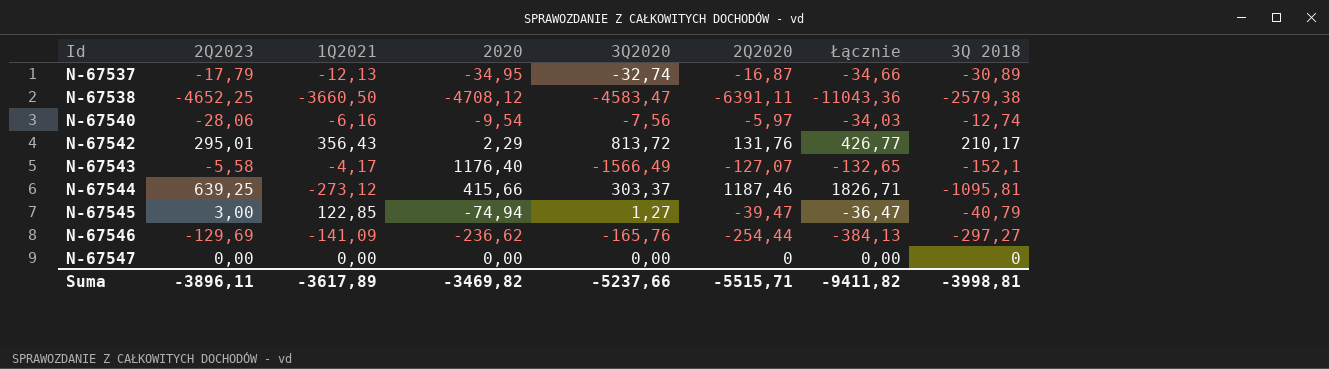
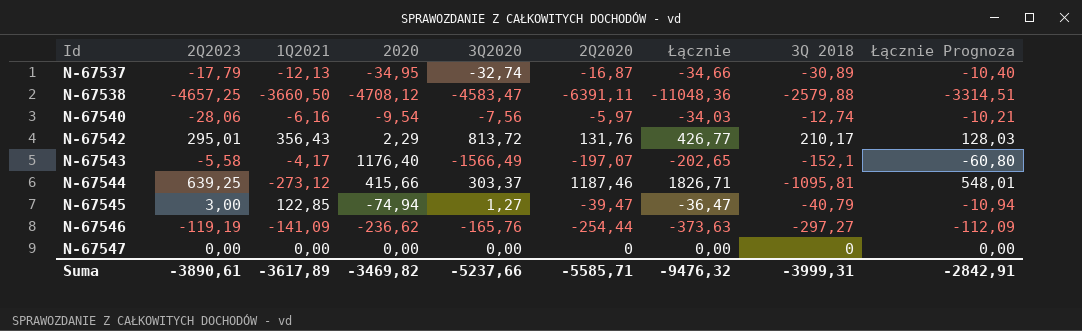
column Łącznie Prognoza | formula: none -> [Łącznie] * 0,3
N-67538 | 2Q2023: -4652,25 -> -4657,25
N-67538 | Łącznie: -11043,36 -> -11048,36
N-67538 | 3Q 2018: -2579,38 -> -2579,88
N-67543 | 2Q2020: -127,07 -> -197,07
N-67543 | Łącznie: -132,65 -> -202,65
N-67546 | 2Q2023: -129,69 -> -119,19
N-67546 | Łącznie: -384,13 -> -373,63
Suma | 2Q2023: -3896,11 -> -3890,61
Suma | 2Q2020: -5515,71 -> -5585,71
Suma | Łącznie: -9411,82 -> -9476,32
Suma | 3Q 2018: -3998,81 -> -3999,31

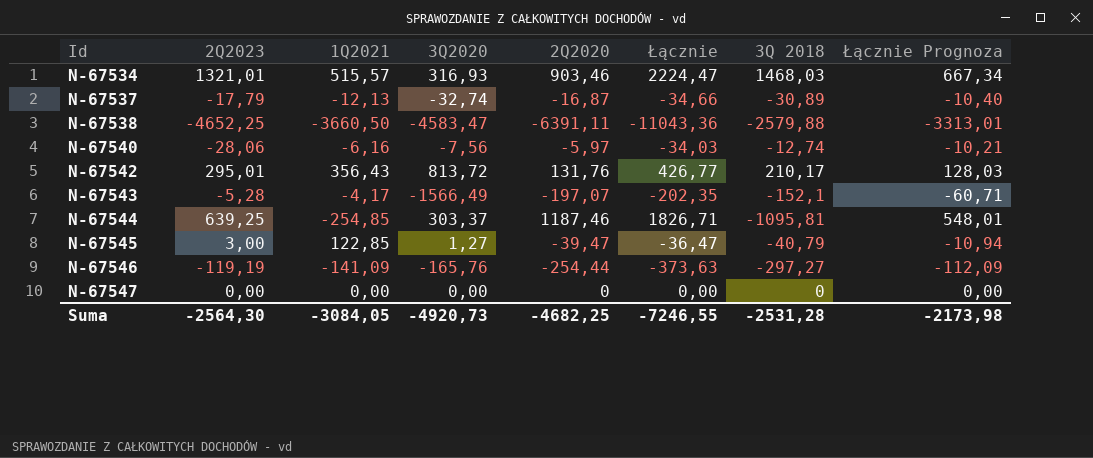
column 2020 | position: 4 -> none
row N-67534: none -> 1321,01 | 515,57 | 316,93 | 903,46 | 2224,47 | 1468,03 | 667,34
N-67538 | 2Q2023: -4657,25 -> -4652,25
N-67538 | Łącznie: -11048,36 -> -11043,36
N-67538 | Łącznie Prognoza: -3314,51 -> -3313,01
N-67543 | 2Q2023: -5,58 -> -5,28
N-67543 | Łącznie: -202,65 -> -202,35
N-67543 | Łącznie Prognoza: -60,80 -> -60,71
N-67544 | 1Q2021: -273,12 -> -254,85
Suma | 2Q2023: -3890,61 -> -2564,30
Suma | 1Q2021: -3617,89 -> -3084,05
Suma | 3Q2020: -5237,66 -> -4920,73
Suma | 2Q2020: -5585,71 -> -4682,25
Suma | Łącznie: -9476,32 -> -7246,55
Suma | 3Q 2018: -3999,31 -> -2531,28
Suma | Łącznie Prognoza: -2842,91 -> -2173,98

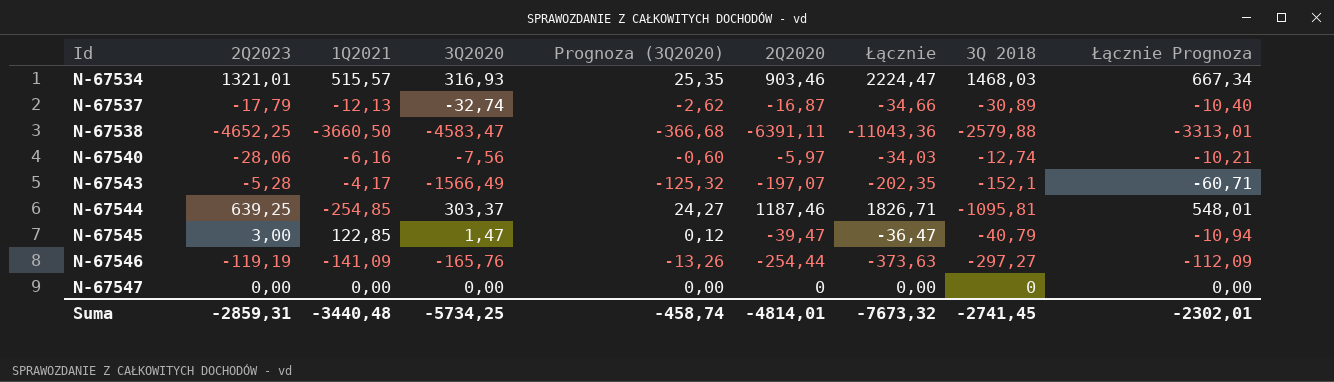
column Prognoza (3Q2020) | formula: none -> [3Q2020] * 0,08
row N-67542: 295,01 | 356,43 | 813,72 | 131,76 | 426,77 | 210,17 | 128,03 -> none
N-67545 | 3Q2020: 1,27 -> 1,47
Suma | 2Q2023: -2564,30 -> -2859,31
Suma | 1Q2021: -3084,05 -> -3440,48
Suma | 3Q2020: -4920,73 -> -5734,25
Suma | 2Q2020: -4682,25 -> -4814,01
Suma | Łącznie: -7246,55 -> -7673,32
Suma | 3Q 2018: -2531,28 -> -2741,45
Suma | Łącznie Prognoza: -2173,98 -> -2302,01

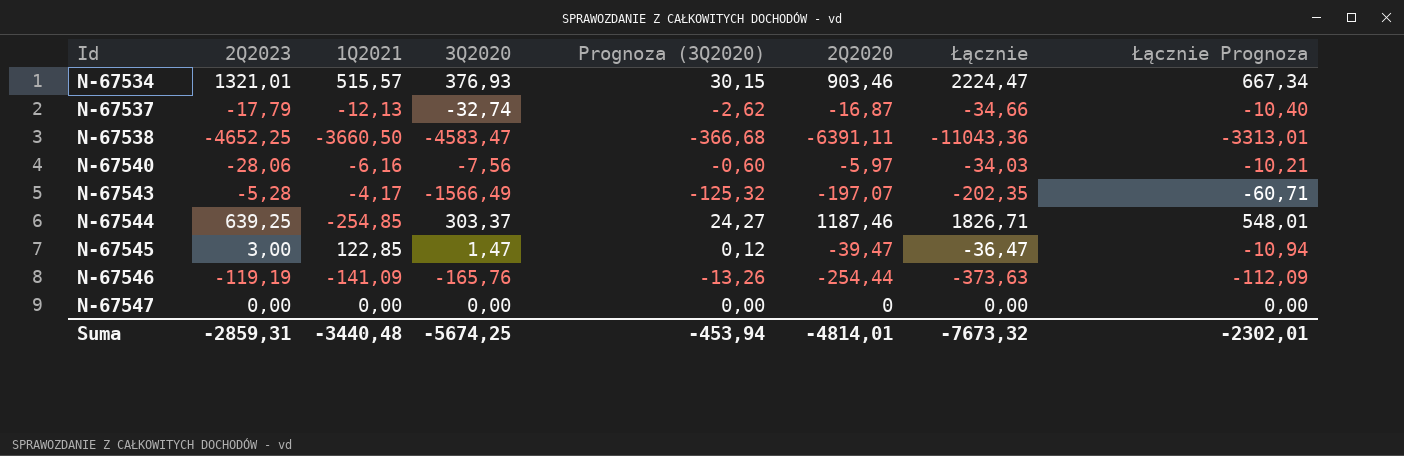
column 3Q 2018 | position: 8 -> none
N-67534 | 3Q2020: 316,93 -> 376,93
N-67534 | Prognoza (3Q2020): 25,35 -> 30,15
Suma | 3Q2020: -5734,25 -> -5674,25
Suma | Prognoza (3Q2020): -458,74 -> -453,94

